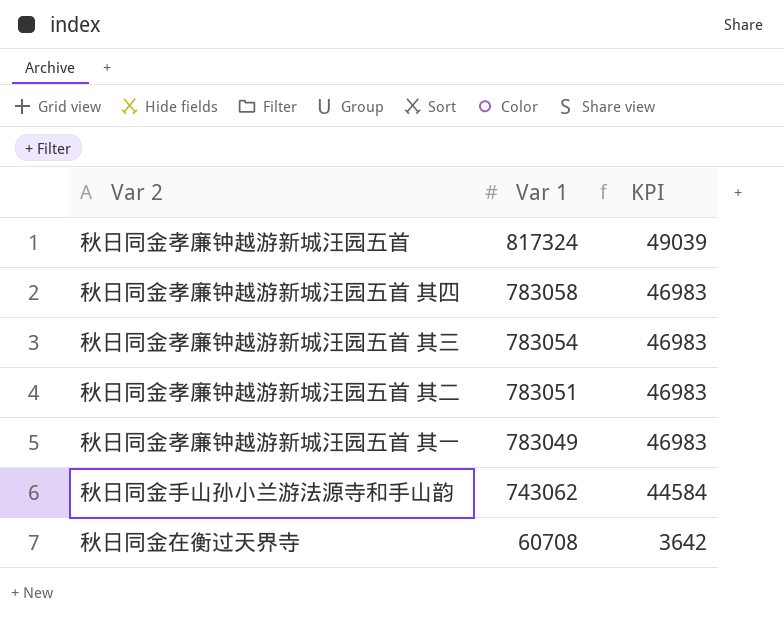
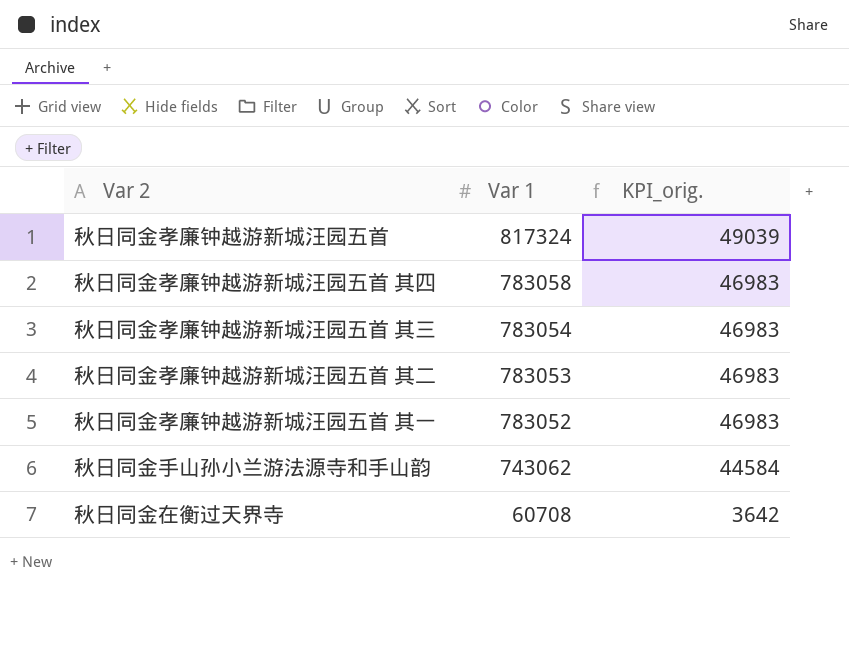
column name: KPI -> KPI_orig.
秋日同金孝廉钟越游新城汪园五首 其二 | Var 1: 783051 -> 783053
秋日同金孝廉钟越游新城汪园五首 其一 | Var 1: 783049 -> 783052

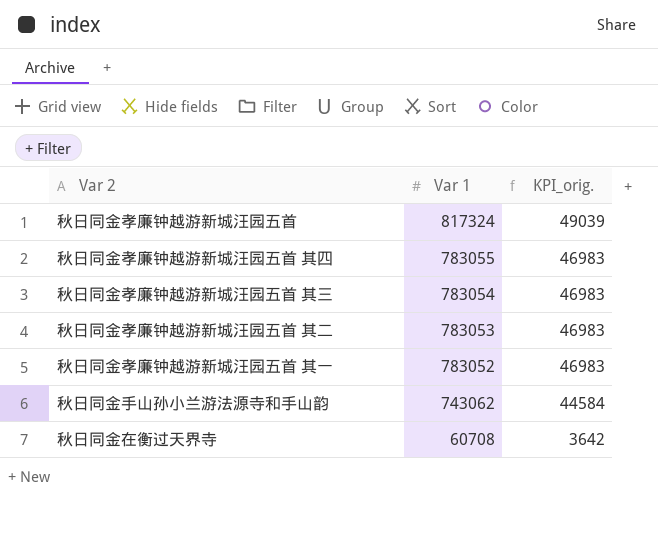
秋日同金孝廉钟越游新城汪园五首 其四 | Var 1: 783058 -> 783055

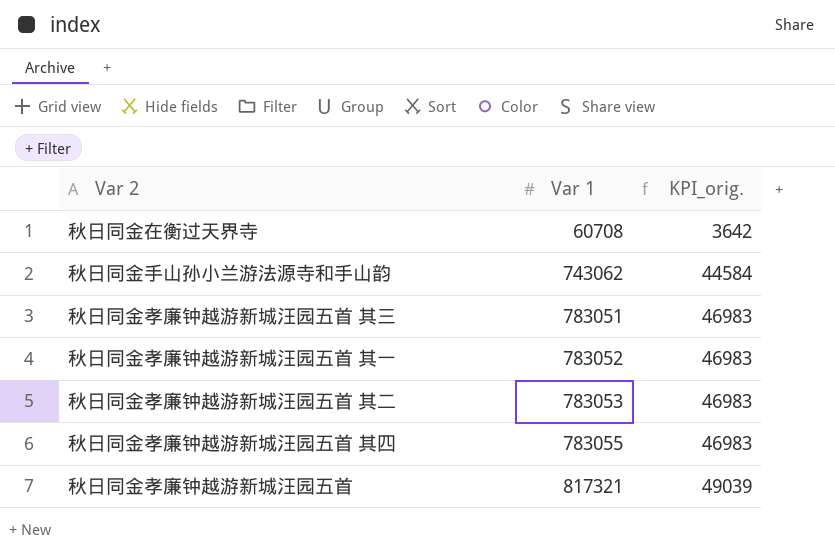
row order: Var 1 descending -> Var 1 ascending
秋日同金孝廉钟越游新城汪园五首 其三 | Var 1: 783054 -> 783051
秋日同金孝廉钟越游新城汪园五首 | Var 1: 817324 -> 817321

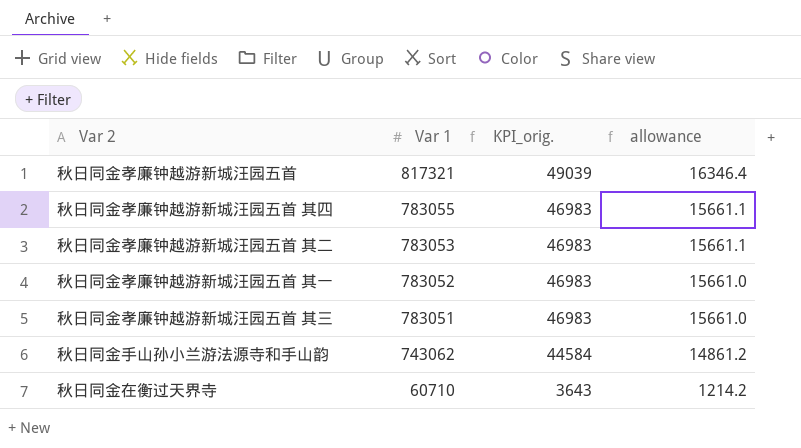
row order: Var 1 ascending -> Var 1 descending
column allowance | formula: none -> [Var 1] * 0.02
秋日同金在衡过天界寺 | Var 1: 60708 -> 60710
秋日同金在衡过天界寺 | KPI_orig.: 3642 -> 3643

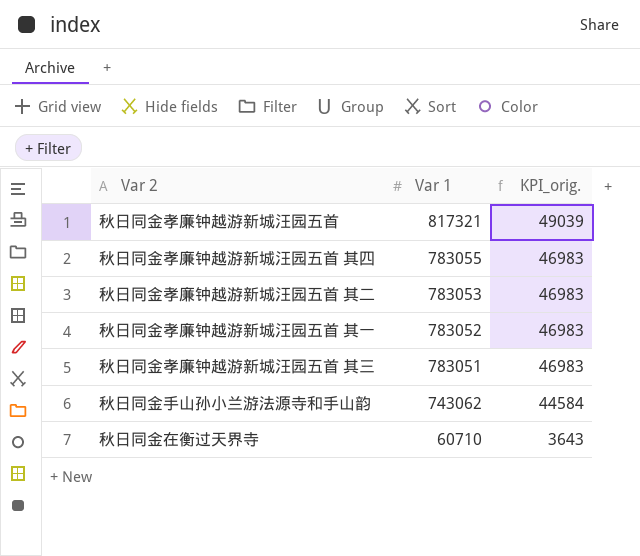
column allowance | formula: [Var 1] * 0.02 -> none

